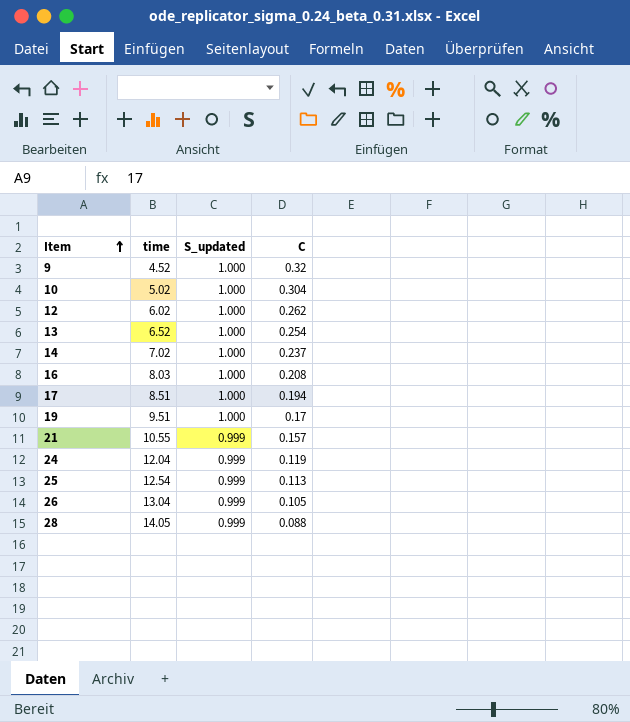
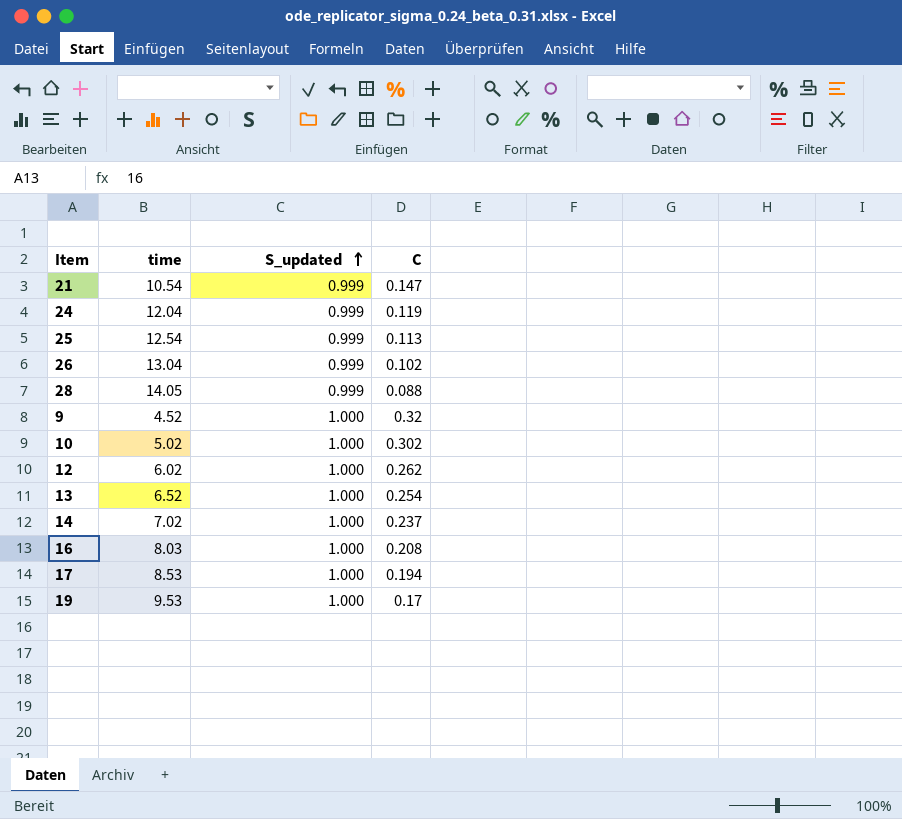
row order: Item ascending -> S_updated ascending
21 | time: 10.55 -> 10.54
21 | C: 0.157 -> 0.147
26 | C: 0.105 -> 0.102
10 | C: 0.304 -> 0.302
17 | time: 8.51 -> 8.53
19 | time: 9.51 -> 9.53

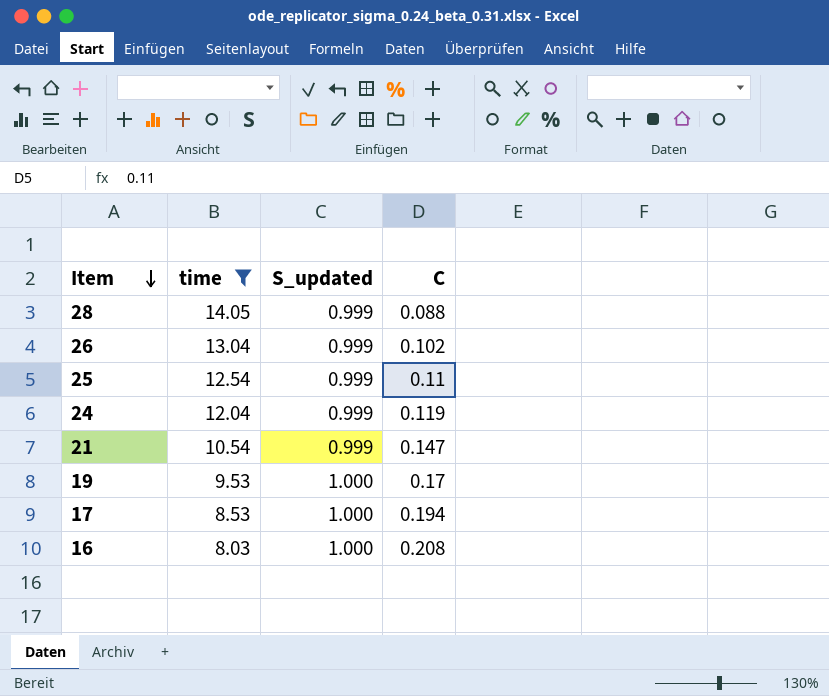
filter: none -> time >= 8.03
row order: S_updated ascending -> Item descending
25 | C: 0.113 -> 0.11

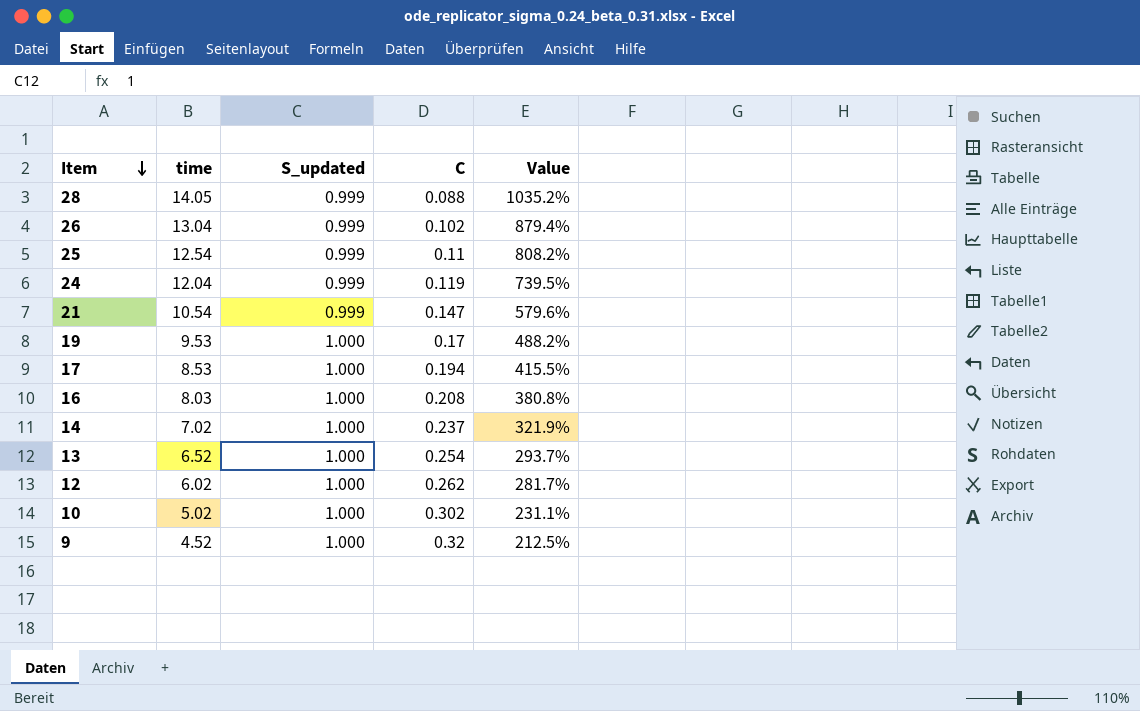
filter: time >= 8.03 -> none
column Value | formula: none -> ([S_updated] - [C]) / [C]

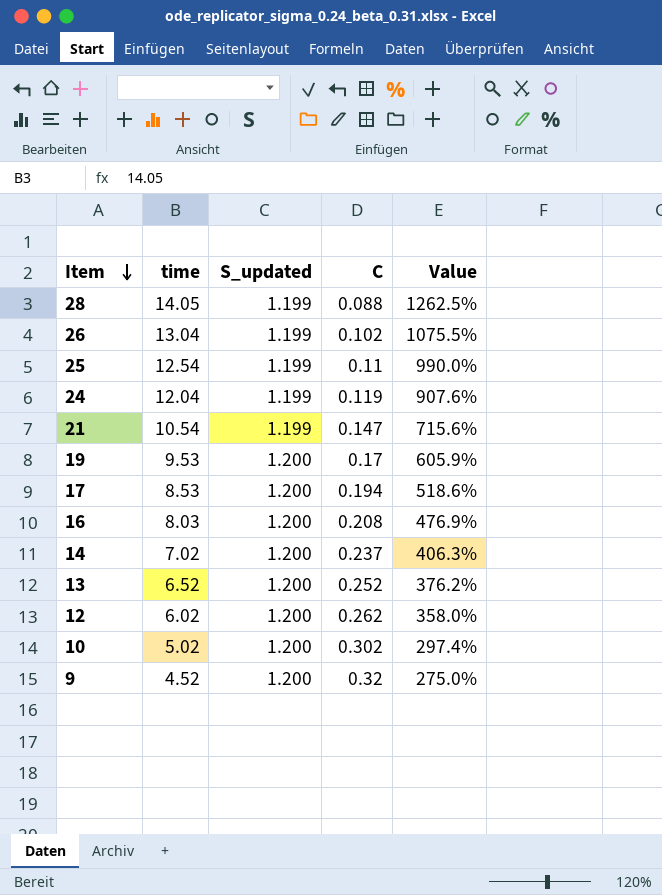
28 | S_updated: 0.999 -> 1.199
28 | Value: 1035.2% -> 1262.5%
26 | S_updated: 0.999 -> 1.199
26 | Value: 879.4% -> 1075.5%
25 | S_updated: 0.999 -> 1.199
25 | Value: 808.2% -> 990.0%
24 | S_updated: 0.999 -> 1.199
24 | Value: 739.5% -> 907.6%
21 | S_updated: 0.999 -> 1.199
21 | Value: 579.6% -> 715.6%
19 | S_updated: 1.000 -> 1.200
19 | Value: 488.2% -> 605.9%
17 | S_updated: 1.000 -> 1.200
17 | Value: 415.5% -> 518.6%
16 | S_updated: 1.000 -> 1.200
16 | Value: 380.8% -> 476.9%
14 | S_updated: 1.000 -> 1.200
14 | Value: 321.9% -> 406.3%
13 | S_updated: 1.000 -> 1.200
13 | C: 0.254 -> 0.252
13 | Value: 293.7% -> 376.2%
12 | S_updated: 1.000 -> 1.200
12 | Value: 281.7% -> 358.0%
10 | S_updated: 1.000 -> 1.200
10 | Value: 231.1% -> 297.4%
9 | S_updated: 1.000 -> 1.200
9 | Value: 212.5% -> 275.0%

